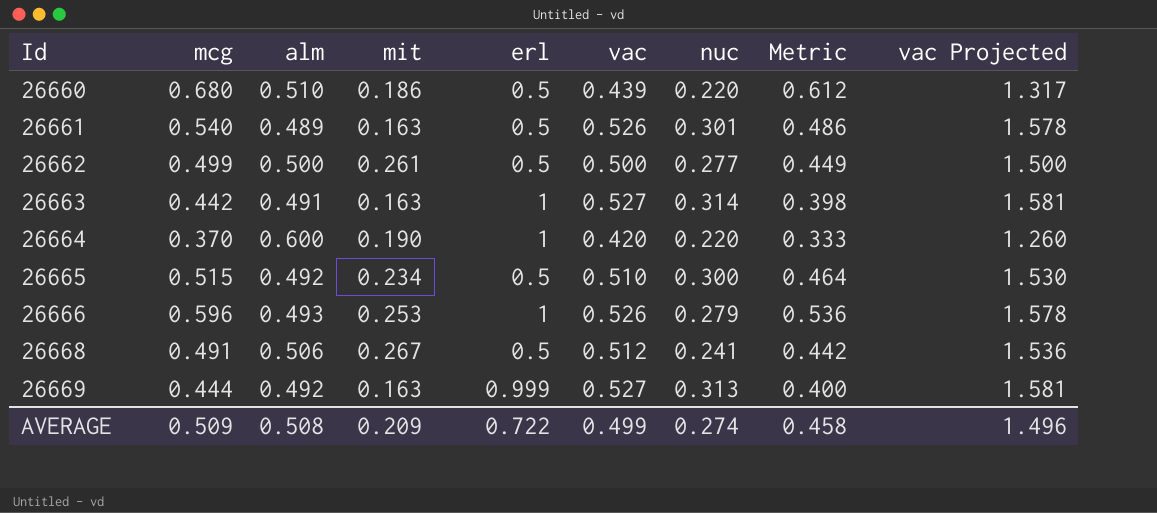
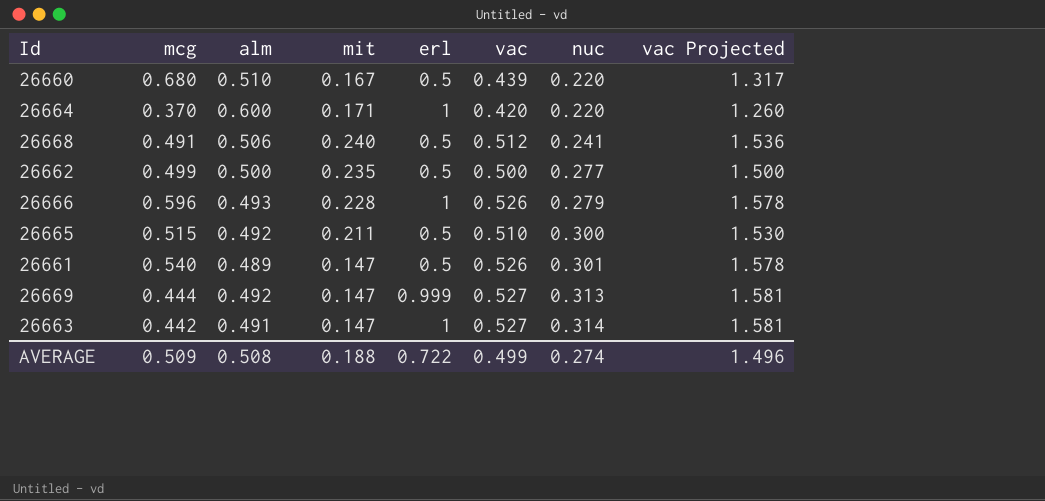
row order: Id ascending -> nuc ascending
column Metric | formula: [mcg] * 0.9 -> none
26660 | mit: 0.186 -> 0.167
26664 | mit: 0.190 -> 0.171
26668 | mit: 0.267 -> 0.240
26662 | mit: 0.261 -> 0.235
26666 | mit: 0.253 -> 0.228
26665 | mit: 0.234 -> 0.211
26661 | mit: 0.163 -> 0.147
26669 | mit: 0.163 -> 0.147
26663 | mit: 0.163 -> 0.147
AVERAGE | mit: 0.209 -> 0.188

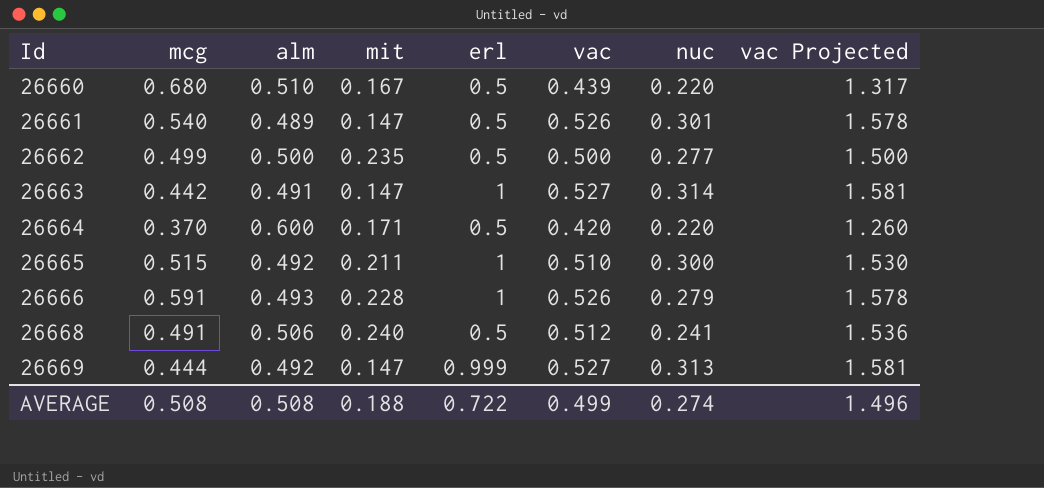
row order: nuc ascending -> Id ascending
26664 | erl: 1 -> 0.5
26665 | erl: 0.5 -> 1
26666 | mcg: 0.596 -> 0.591
AVERAGE | mcg: 0.509 -> 0.508

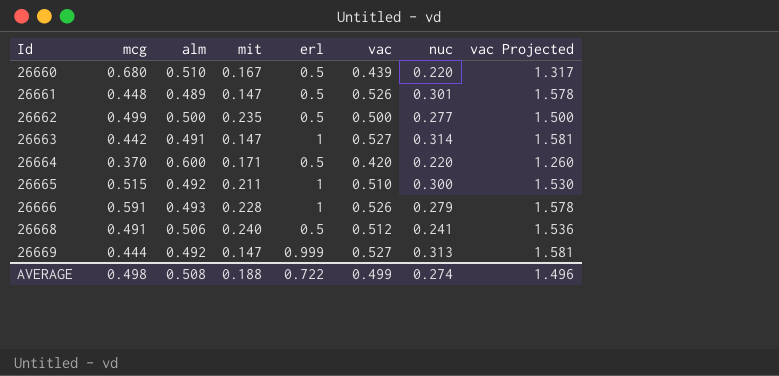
26661 | mcg: 0.540 -> 0.448
AVERAGE | mcg: 0.508 -> 0.498

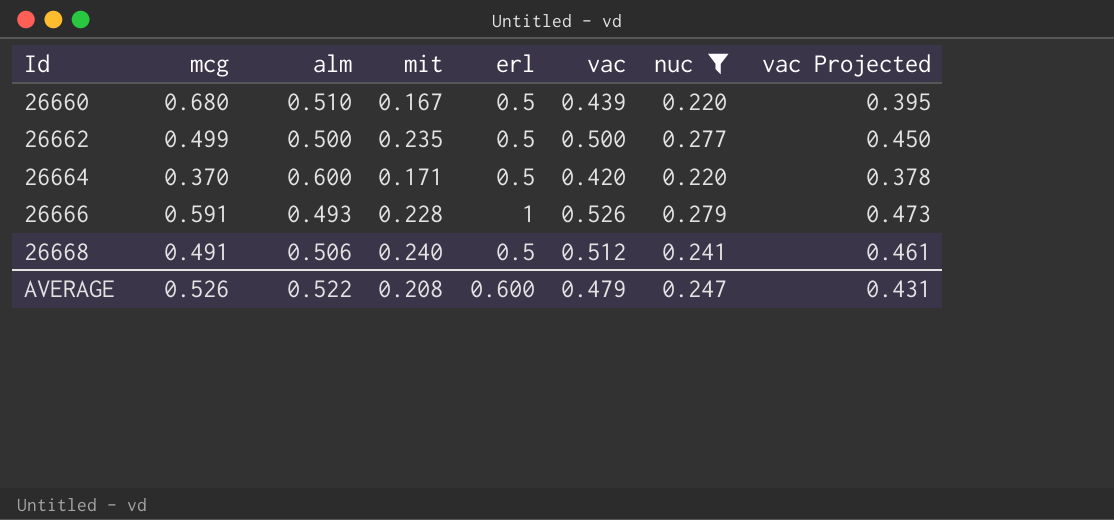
filter: none -> nuc <= 0.279
column vac Projected | formula: [vac] * 3 -> [vac] * 0.9
AVERAGE | mcg: 0.498 -> 0.526
AVERAGE | alm: 0.508 -> 0.522
AVERAGE | mit: 0.188 -> 0.208
AVERAGE | erl: 0.722 -> 0.600
AVERAGE | vac: 0.499 -> 0.479
AVERAGE | nuc: 0.274 -> 0.247
AVERAGE | vac Projected: 1.496 -> 0.431

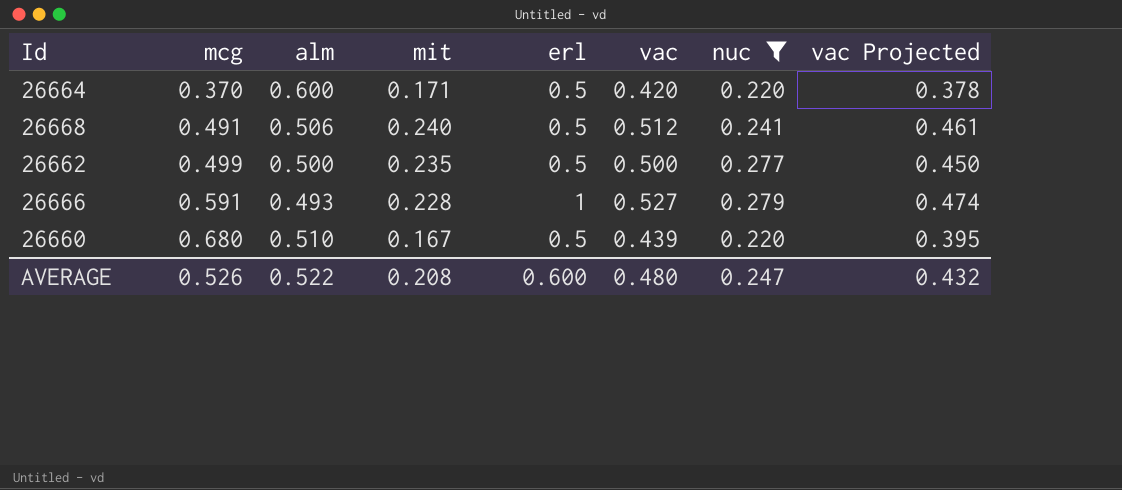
row order: Id ascending -> mcg ascending
26666 | vac: 0.526 -> 0.527
26666 | vac Projected: 0.473 -> 0.474
AVERAGE | vac: 0.479 -> 0.480
AVERAGE | vac Projected: 0.431 -> 0.432

